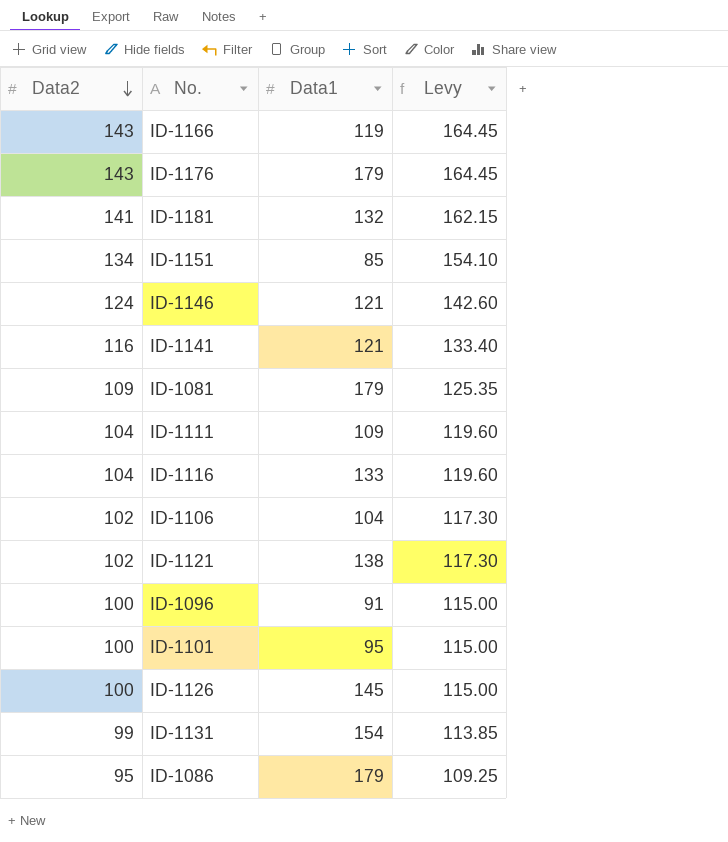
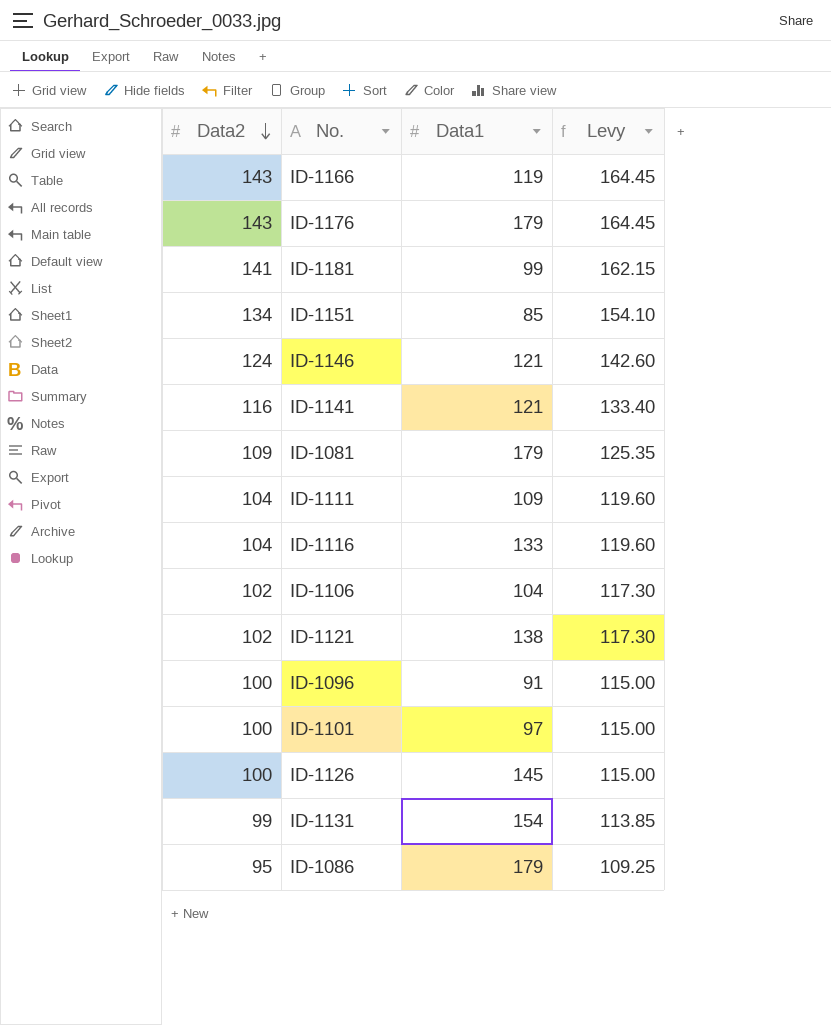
ID-1181 | Data1: 132 -> 99
ID-1101 | Data1: 95 -> 97

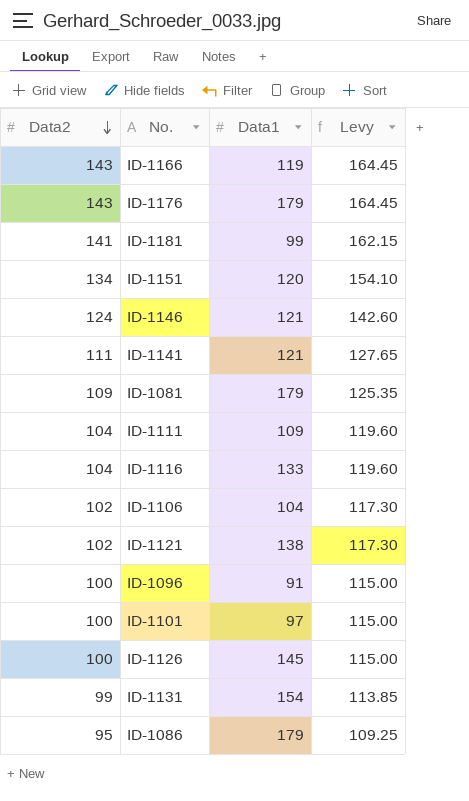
ID-1151 | Data1: 85 -> 120
ID-1141 | Data2: 116 -> 111
ID-1141 | Levy: 133.40 -> 127.65

